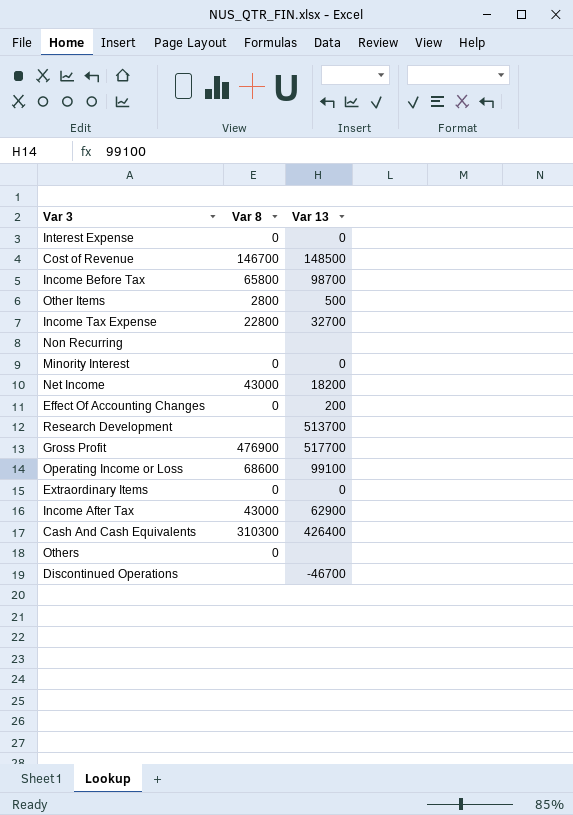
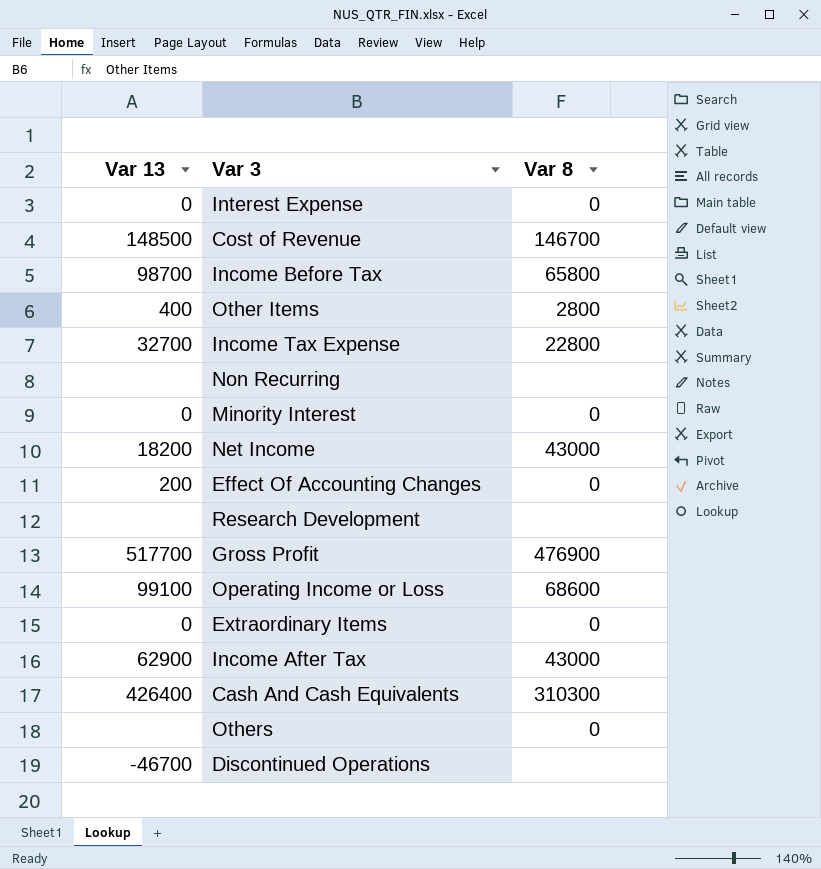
column Var 13 | position: 3 -> 1
Other Items | Var 13: 500 -> 400
Research Development | Var 13: 513700 -> none

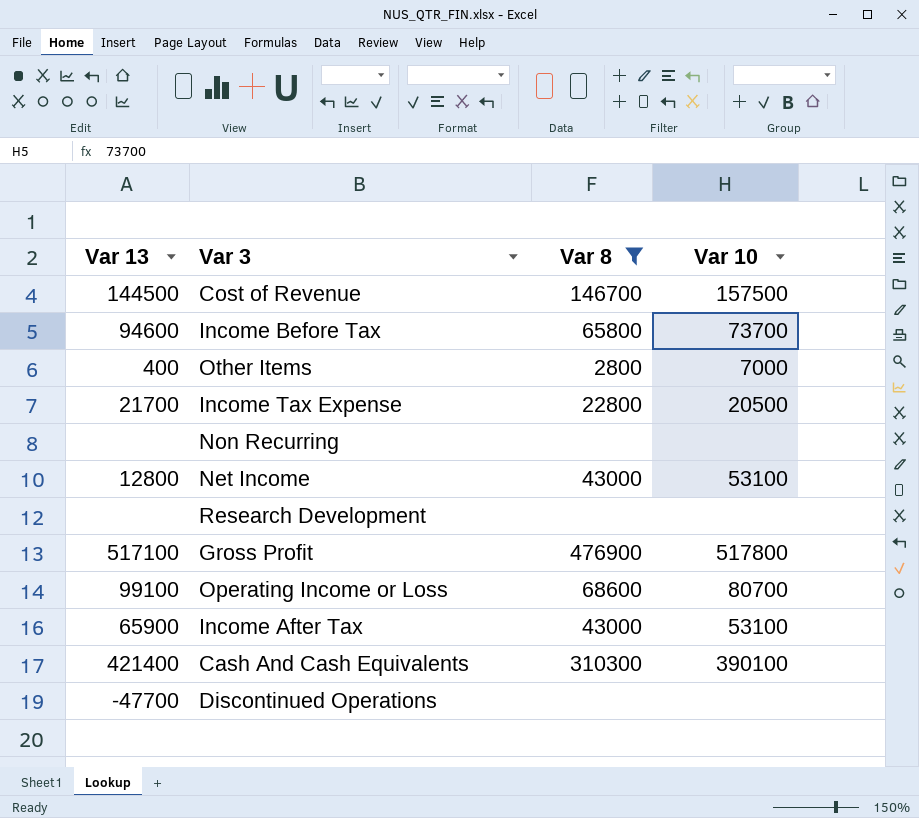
filter: none -> Var 8 != 0
column Var 10 | position: none -> 4
Cost of Revenue | Var 13: 148500 -> 144500
Income Before Tax | Var 13: 98700 -> 94600
Income Tax Expense | Var 13: 32700 -> 21700
Net Income | Var 13: 18200 -> 12800
Gross Profit | Var 13: 517700 -> 517100
Income After Tax | Var 13: 62900 -> 65900
Cash And Cash Equivalents | Var 13: 426400 -> 421400
Discontinued Operations | Var 13: -46700 -> -47700

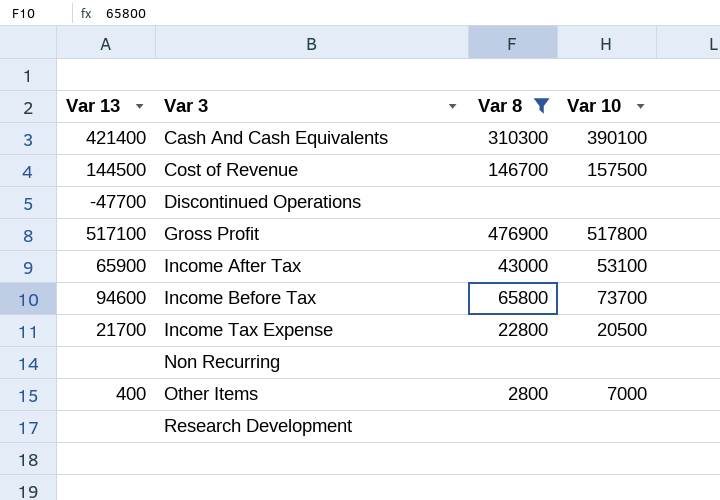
row order: none -> Var 3 ascending
row Net Income: 12800 | 43000 | 53100 -> none
row Operating Income or Loss: 99100 | 68600 | 80700 -> none

